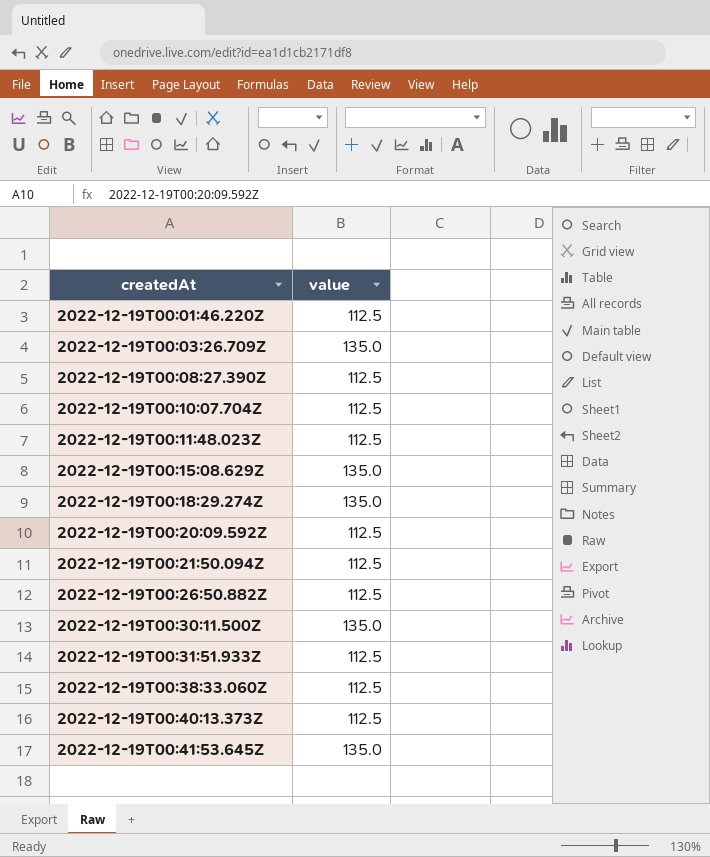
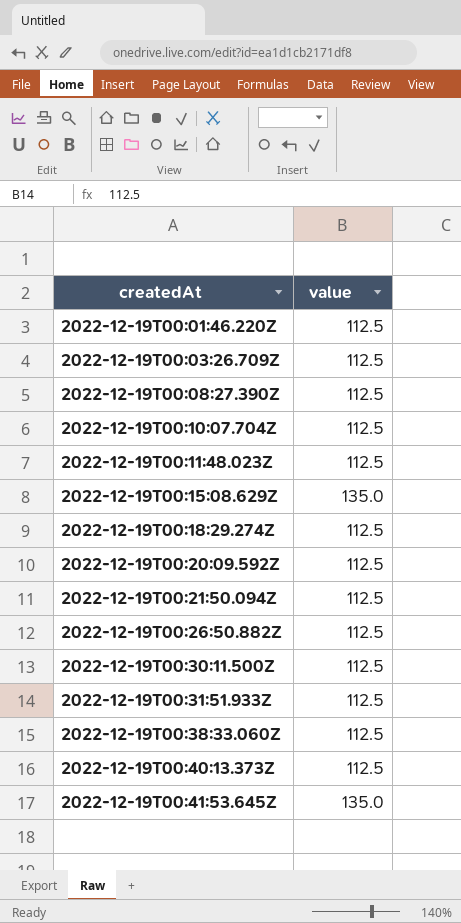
2022-12-19T00:03:26.709Z | value: 135.0 -> 112.5
2022-12-19T00:18:29.274Z | value: 135.0 -> 112.5
2022-12-19T00:30:11.500Z | value: 135.0 -> 112.5

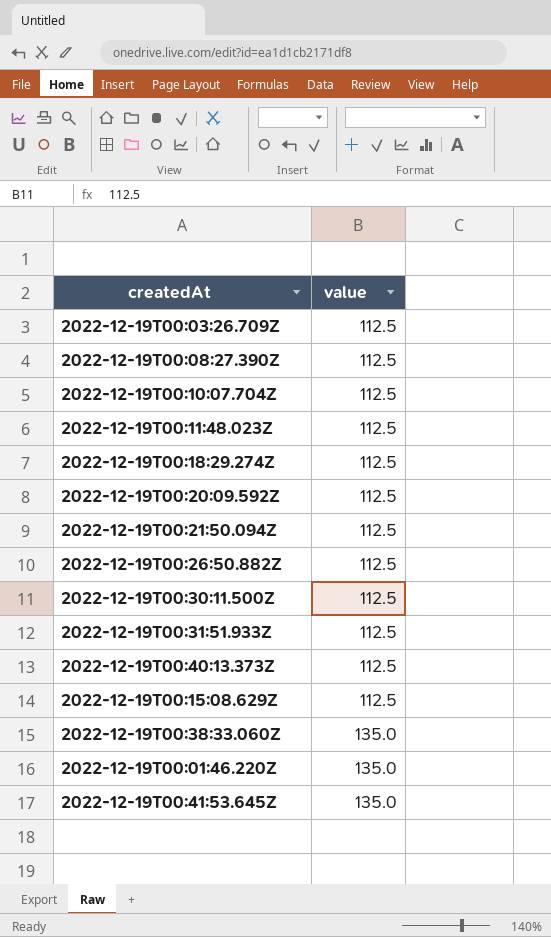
row order: createdAt ascending -> value ascending
2022-12-19T00:15:08.629Z | value: 135.0 -> 112.5
2022-12-19T00:38:33.060Z | value: 112.5 -> 135.0
2022-12-19T00:01:46.220Z | value: 112.5 -> 135.0

